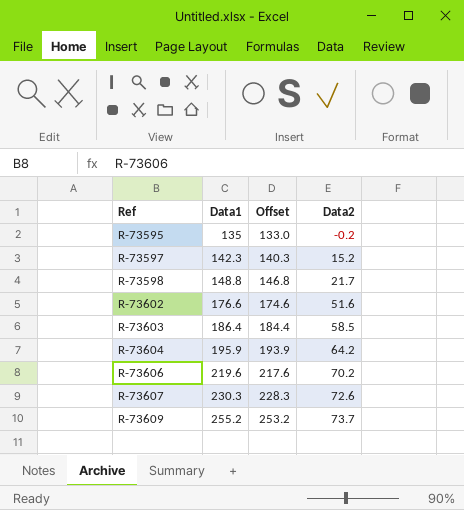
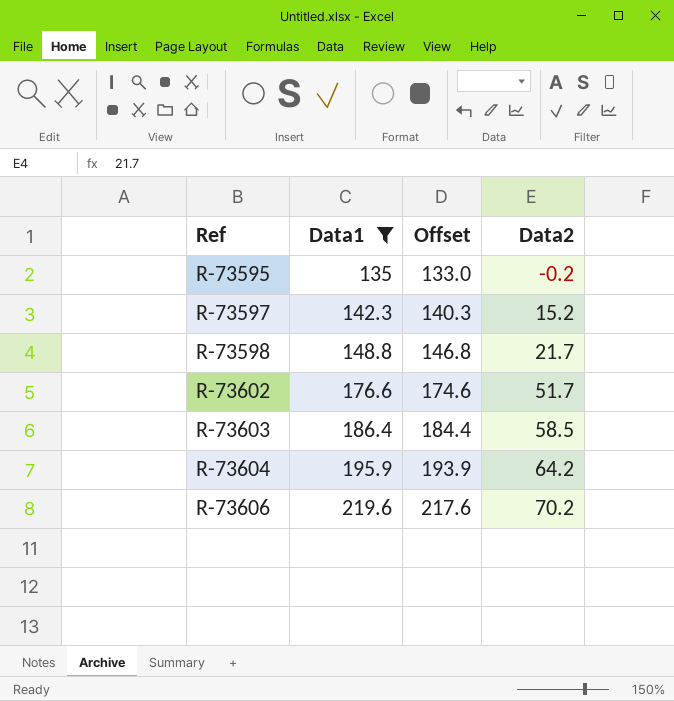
filter: none -> Data1 <= 219.6
R-73602 | Data2: 51.6 -> 51.7

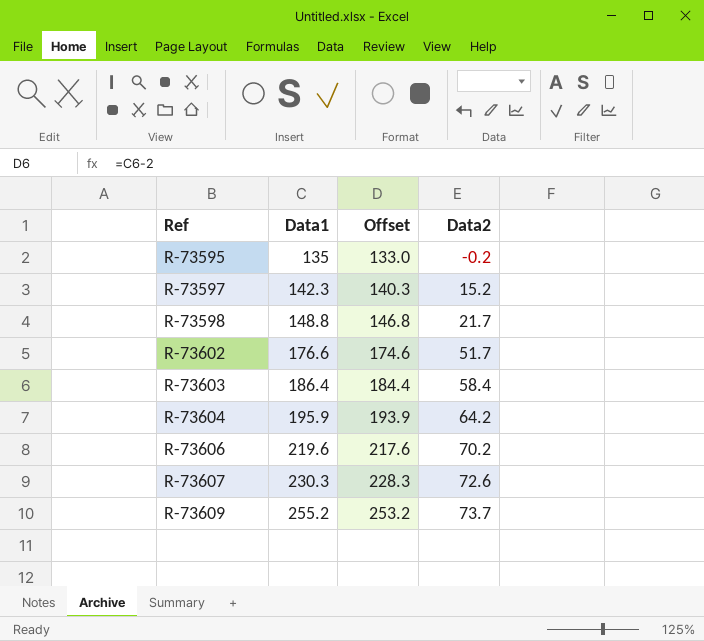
filter: Data1 <= 219.6 -> none
R-73603 | Data2: 58.5 -> 58.4

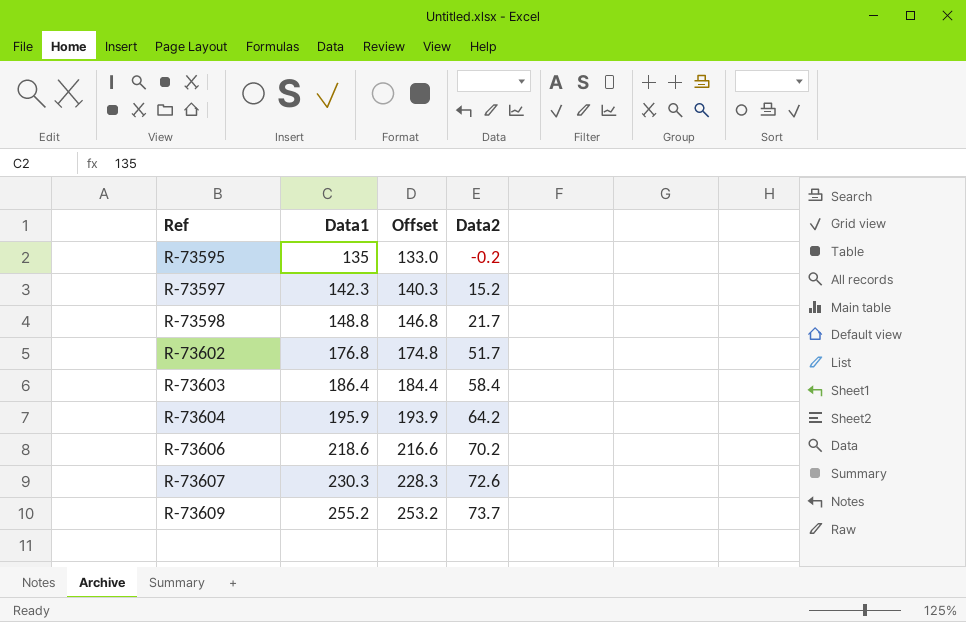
R-73602 | Data1: 176.6 -> 176.8
R-73602 | Offset: 174.6 -> 174.8
R-73606 | Data1: 219.6 -> 218.6
R-73606 | Offset: 217.6 -> 216.6

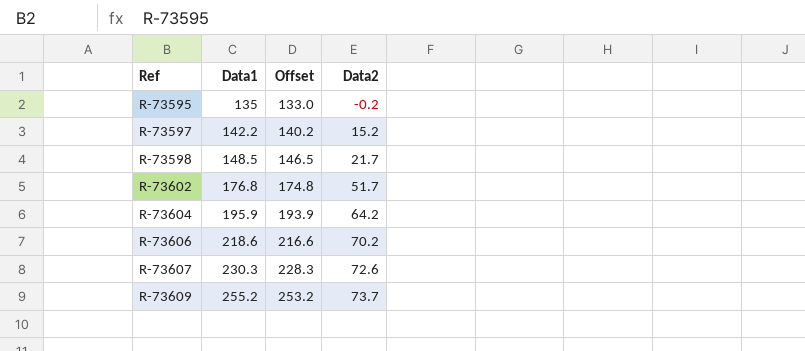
row R-73603: 186.4 | 184.4 | 58.4 -> none
R-73597 | Data1: 142.3 -> 142.2
R-73597 | Offset: 140.3 -> 140.2
R-73598 | Data1: 148.8 -> 148.5
R-73598 | Offset: 146.8 -> 146.5

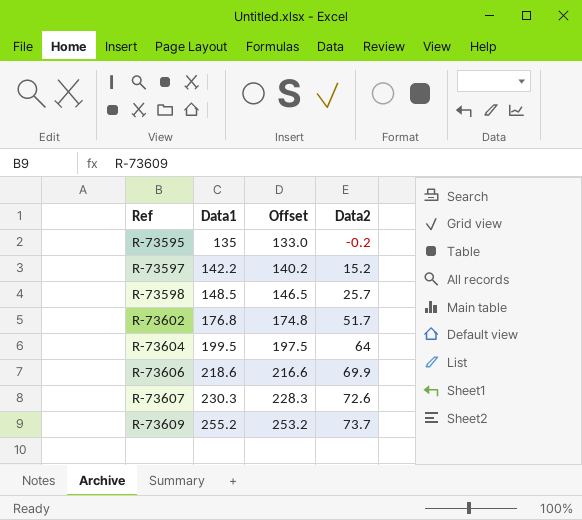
R-73598 | Data2: 21.7 -> 25.7
R-73604 | Data1: 195.9 -> 199.5
R-73604 | Offset: 193.9 -> 197.5
R-73604 | Data2: 64.2 -> 64
R-73606 | Data2: 70.2 -> 69.9

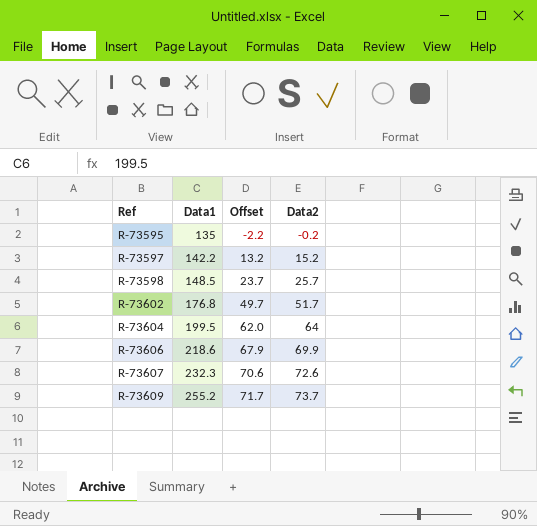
column Offset | formula: [Data1] - 2 -> [Data2] - 2
R-73607 | Data1: 230.3 -> 232.3

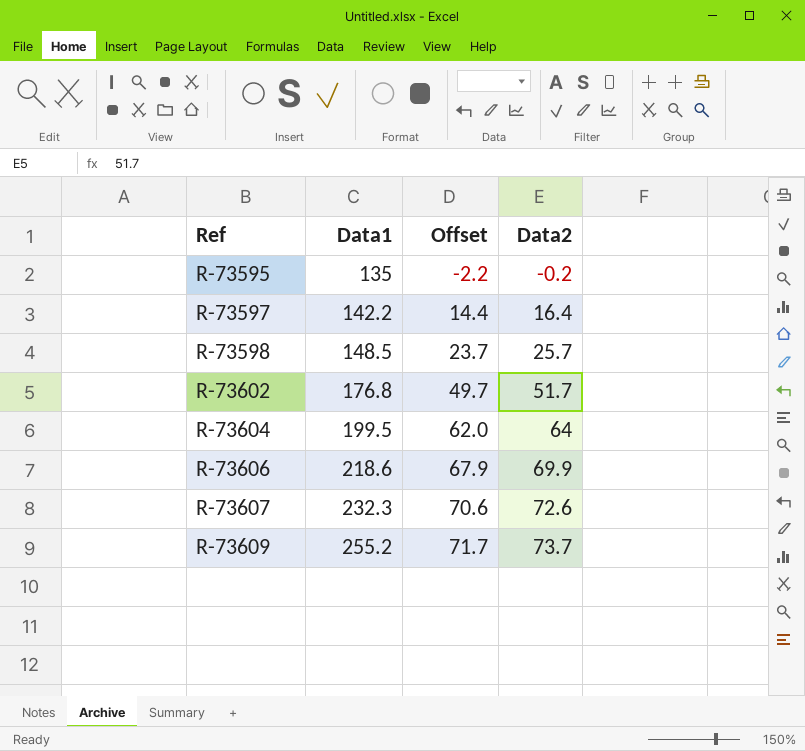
R-73597 | Offset: 13.2 -> 14.4
R-73597 | Data2: 15.2 -> 16.4

